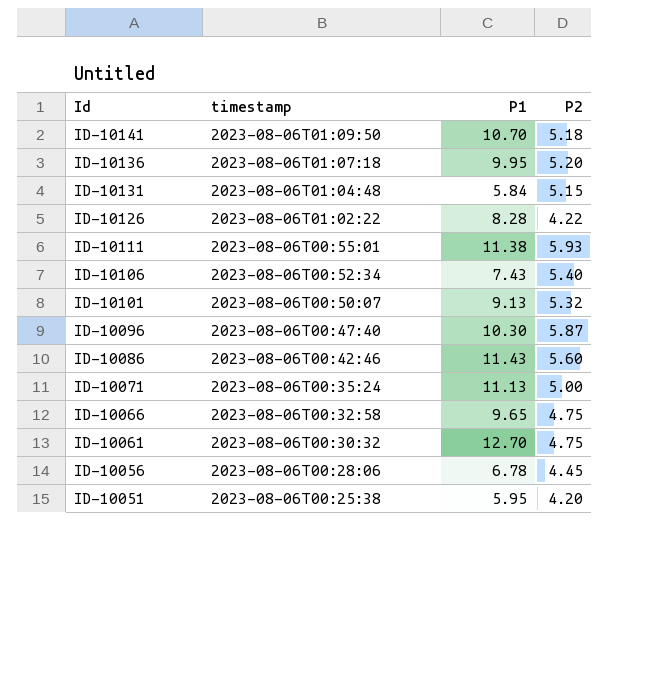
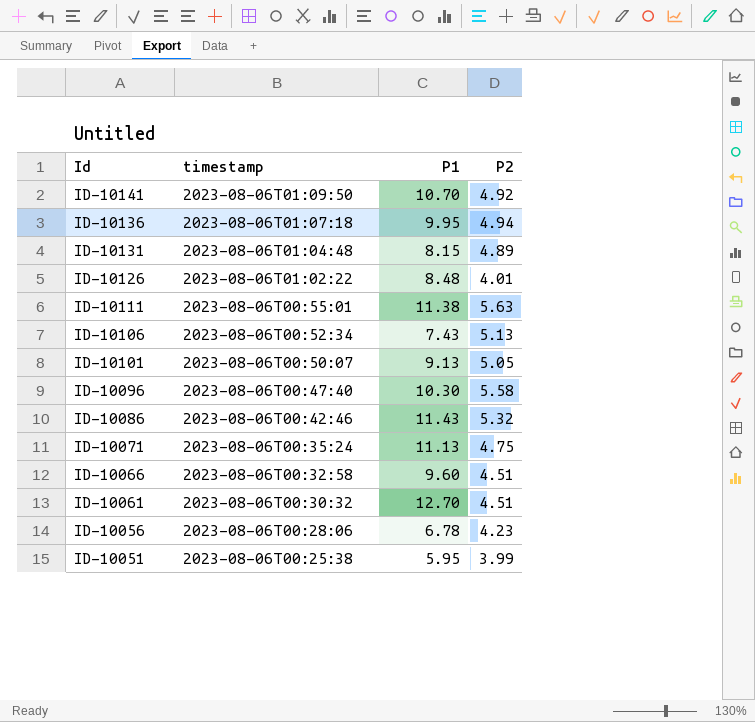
ID-10141 | P2: 5.18 -> 4.92
ID-10136 | P2: 5.20 -> 4.94
ID-10131 | P1: 5.84 -> 8.15
ID-10131 | P2: 5.15 -> 4.89
ID-10126 | P1: 8.28 -> 8.48
ID-10126 | P2: 4.22 -> 4.01
ID-10111 | P2: 5.93 -> 5.63
ID-10106 | P2: 5.40 -> 5.13
ID-10101 | P2: 5.32 -> 5.05
ID-10096 | P2: 5.87 -> 5.58
ID-10086 | P2: 5.60 -> 5.32
ID-10071 | P2: 5.00 -> 4.75
ID-10066 | P1: 9.65 -> 9.60
ID-10066 | P2: 4.75 -> 4.51
ID-10061 | P2: 4.75 -> 4.51
ID-10056 | P2: 4.45 -> 4.23
ID-10051 | P2: 4.20 -> 3.99

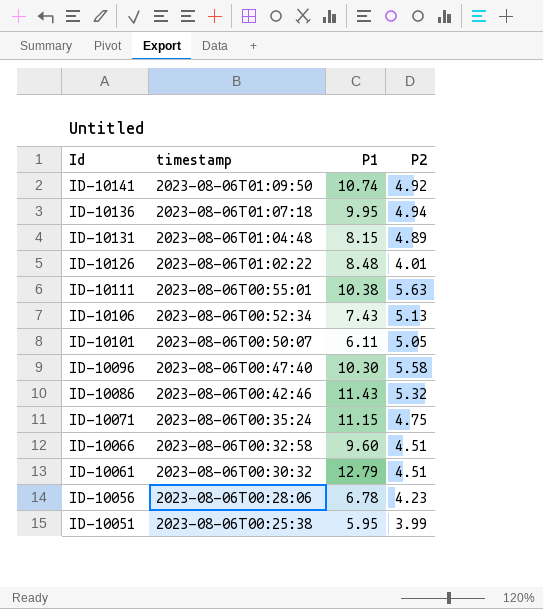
ID-10141 | P1: 10.70 -> 10.74
ID-10111 | P1: 11.38 -> 10.38
ID-10101 | P1: 9.13 -> 6.11
ID-10071 | P1: 11.13 -> 11.15
ID-10061 | P1: 12.70 -> 12.79

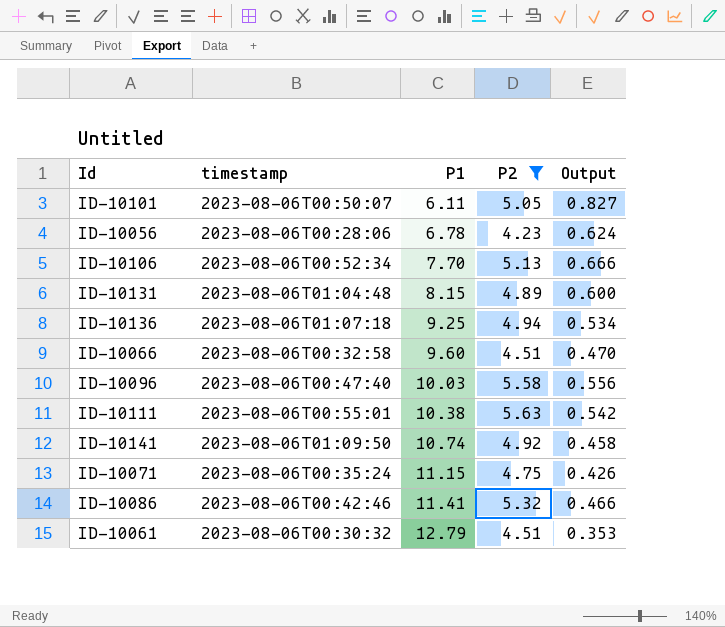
filter: none -> P2 >= 4.23
row order: Id descending -> P1 ascending
column Output | formula: none -> [P2] / [P1]
ID-10106 | P1: 7.43 -> 7.70
ID-10136 | P1: 9.95 -> 9.25
ID-10096 | P1: 10.30 -> 10.03
ID-10086 | P1: 11.43 -> 11.41

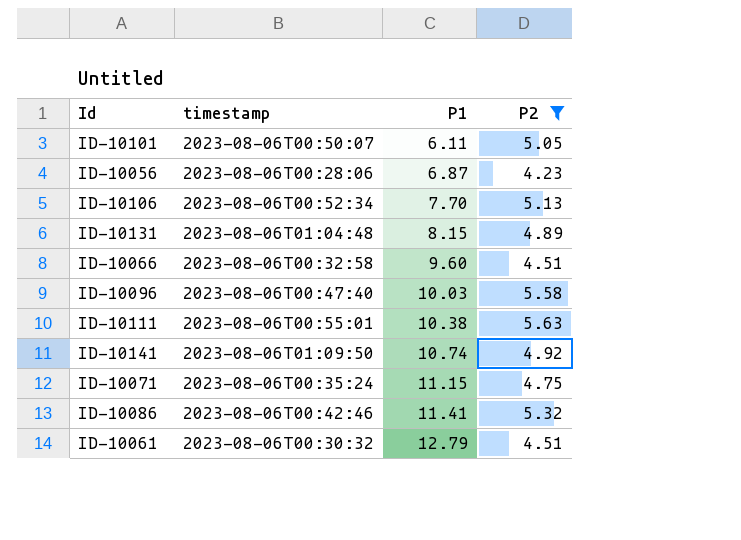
column Output | formula: [P2] / [P1] -> none
row ID-10136: 2023-08-06T01:07:18 | 9.25 | 4.94 | 0.534 -> none
ID-10056 | P1: 6.78 -> 6.87

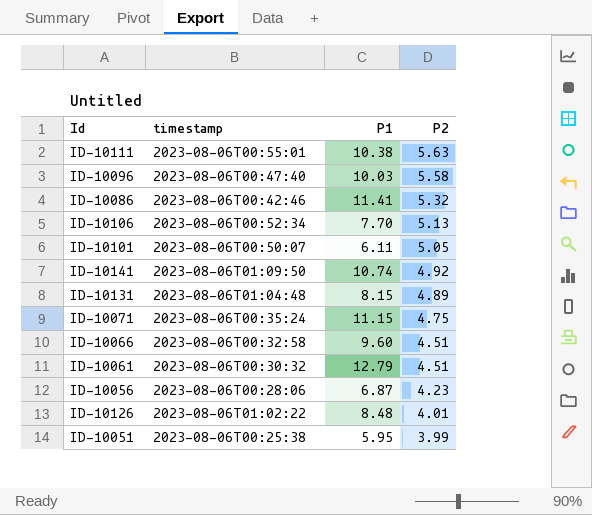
filter: P2 >= 4.23 -> none
row order: P1 ascending -> P2 descending

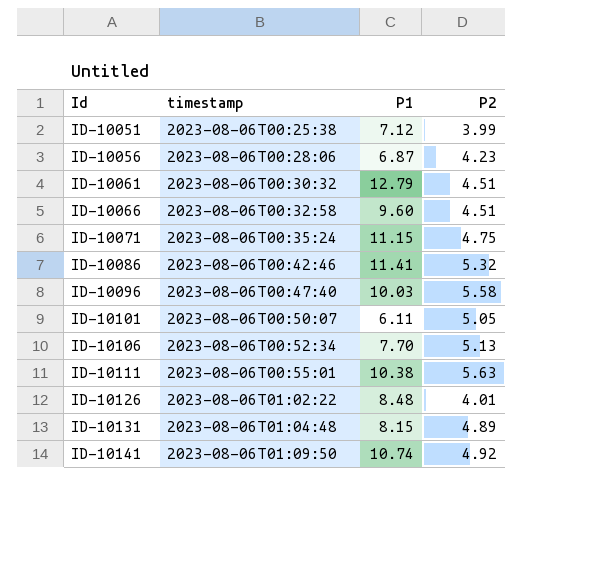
row order: P2 descending -> Id ascending
ID-10051 | P1: 5.95 -> 7.12

